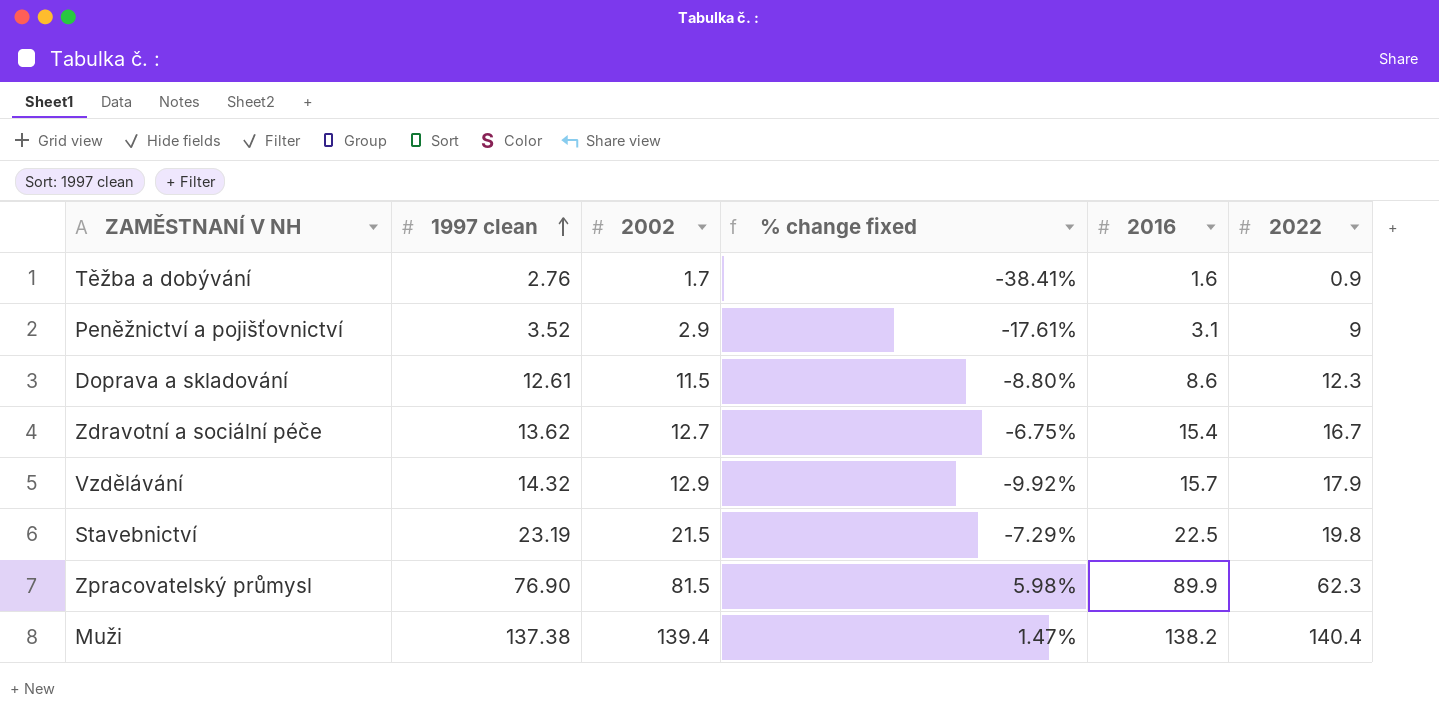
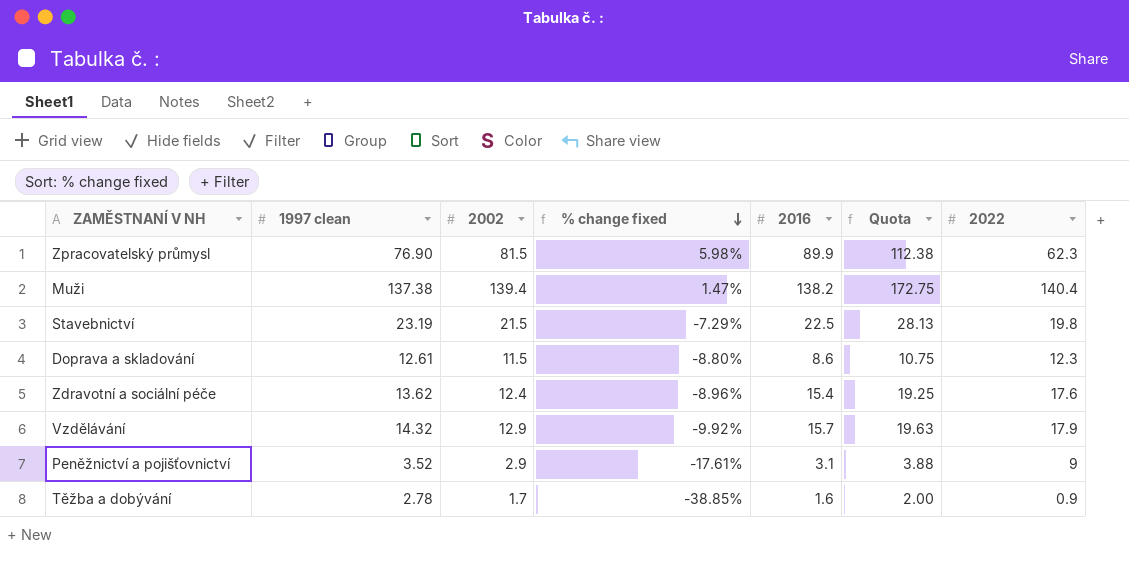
row order: 1997 clean ascending -> % change fixed descending
column Quota | formula: none -> [2016] * 1.25
Zdravotní a sociální péče | 2002: 12.7 -> 12.4
Zdravotní a sociální péče | % change fixed: -6.75% -> -8.96%
Zdravotní a sociální péče | 2022: 16.7 -> 17.6
Těžba a dobývání | 1997 clean: 2.76 -> 2.78
Těžba a dobývání | % change fixed: -38.41% -> -38.85%

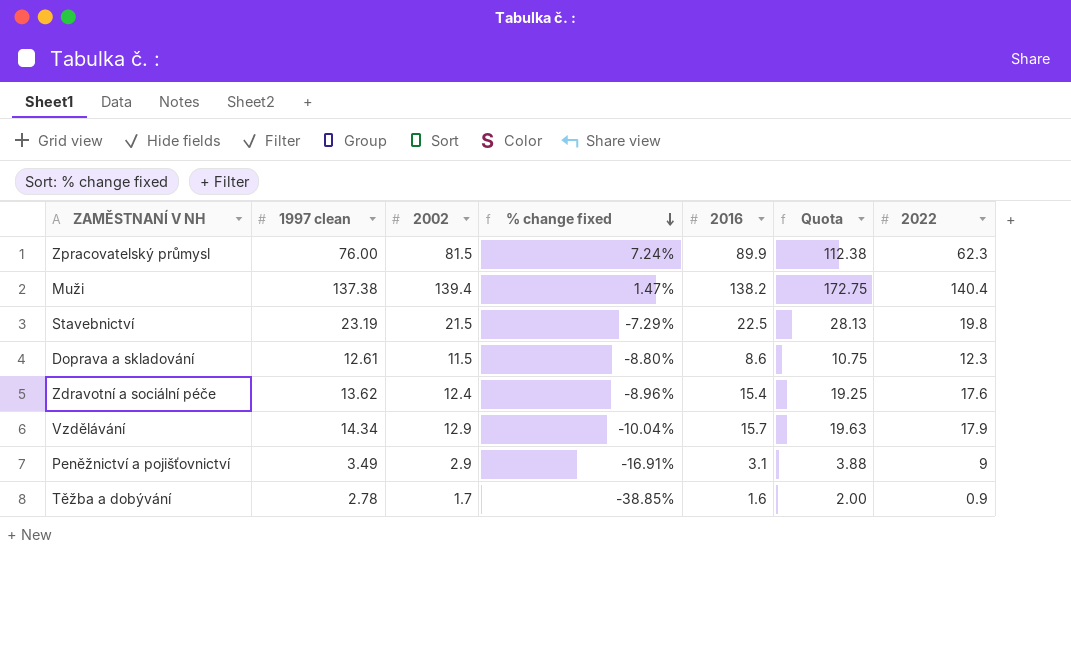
Zpracovatelský průmysl | 1997 clean: 76.90 -> 76.00
Zpracovatelský průmysl | % change fixed: 5.98% -> 7.24%
Vzdělávání | 1997 clean: 14.32 -> 14.34
Vzdělávání | % change fixed: -9.92% -> -10.04%
Peněžnictví a pojišťovnictví | 1997 clean: 3.52 -> 3.49
Peněžnictví a pojišťovnictví | % change fixed: -17.61% -> -16.91%

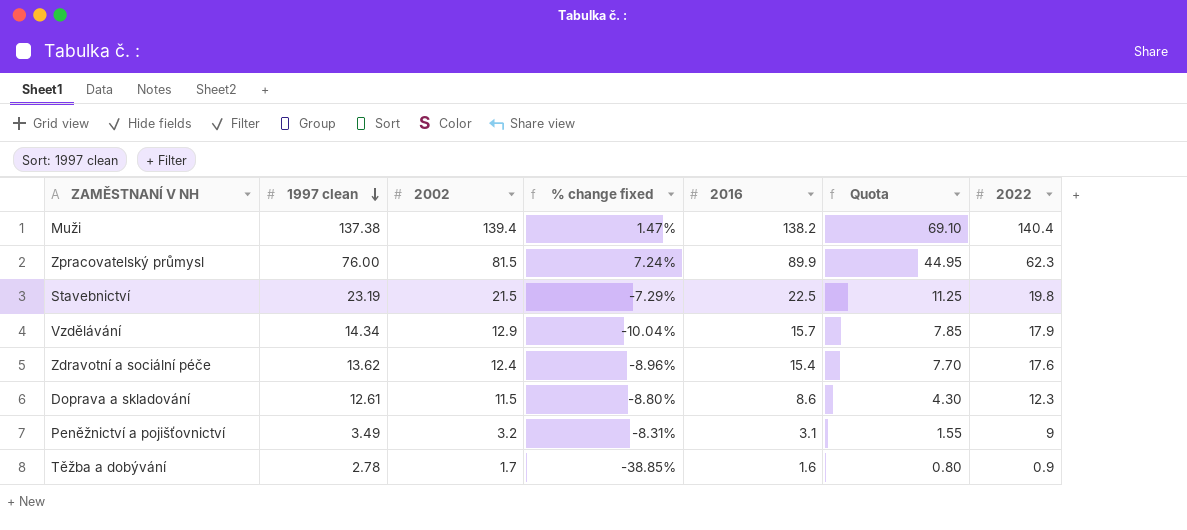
row order: % change fixed descending -> 1997 clean descending
column Quota | formula: [2016] * 1.25 -> [2016] * 0.5
Peněžnictví a pojišťovnictví | 2002: 2.9 -> 3.2
Peněžnictví a pojišťovnictví | % change fixed: -16.91% -> -8.31%

